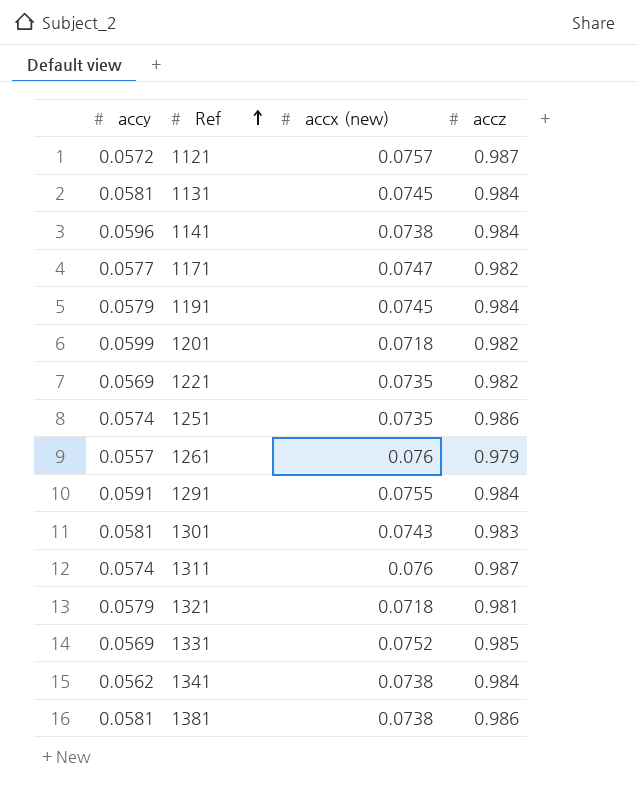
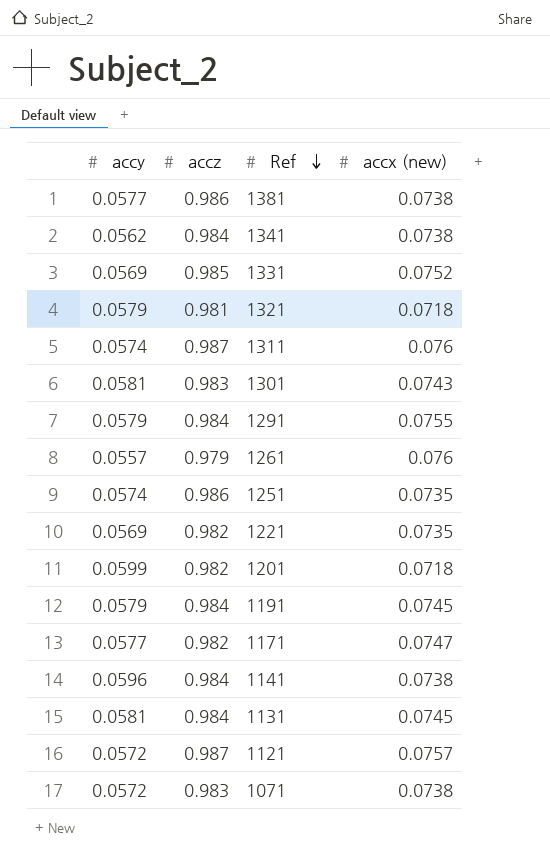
row order: Ref ascending -> Ref descending
column accz | position: 4 -> 2
1381 | accy: 0.0581 -> 0.0577
1291 | accy: 0.0591 -> 0.0579
row 1071: none -> 0.0572 | 0.983 | 0.0738

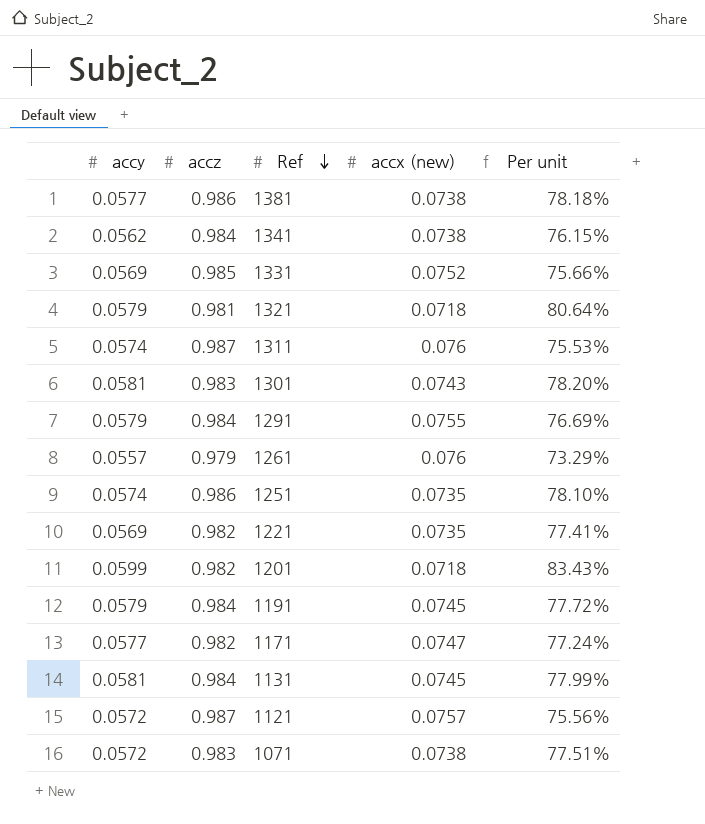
column Per unit | formula: none -> [accy] / [accx (new)]
row 1141: 0.0596 | 0.984 | 0.0738 -> none

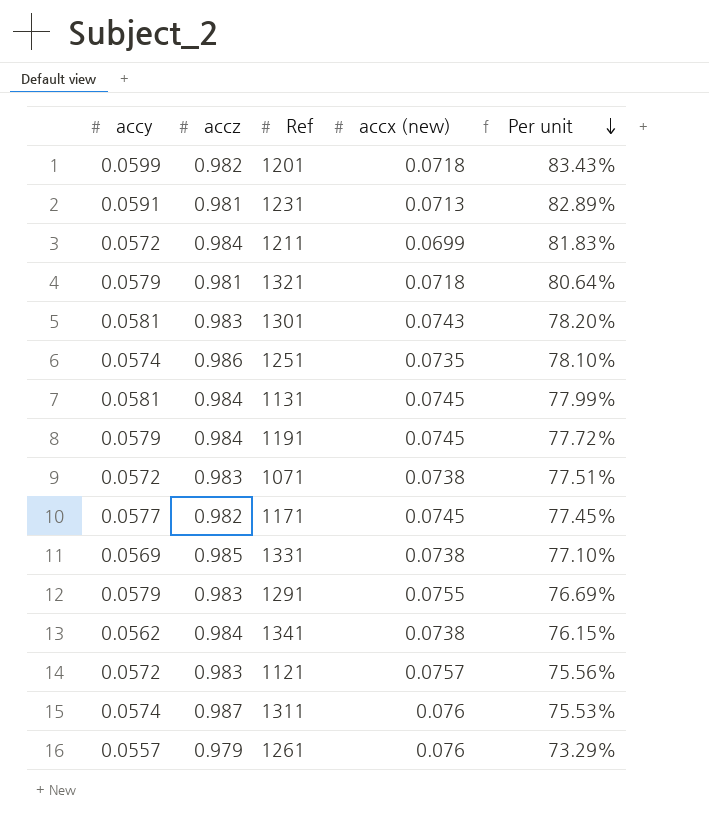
row order: Ref descending -> Per unit descending
row 1381: 0.0577 | 0.986 | 0.0738 | 78.18% -> none
row 1221: 0.0569 | 0.982 | 0.0735 | 77.41% -> none
row 1231: none -> 0.0591 | 0.981 | 0.0713 | 82.89%
row 1211: none -> 0.0572 | 0.984 | 0.0699 | 81.83%
1171 | accx (new): 0.0747 -> 0.0745
1171 | Per unit: 77.24% -> 77.45%
1331 | accx (new): 0.0752 -> 0.0738
1331 | Per unit: 75.66% -> 77.10%
1291 | accz: 0.984 -> 0.983
1121 | accz: 0.987 -> 0.983

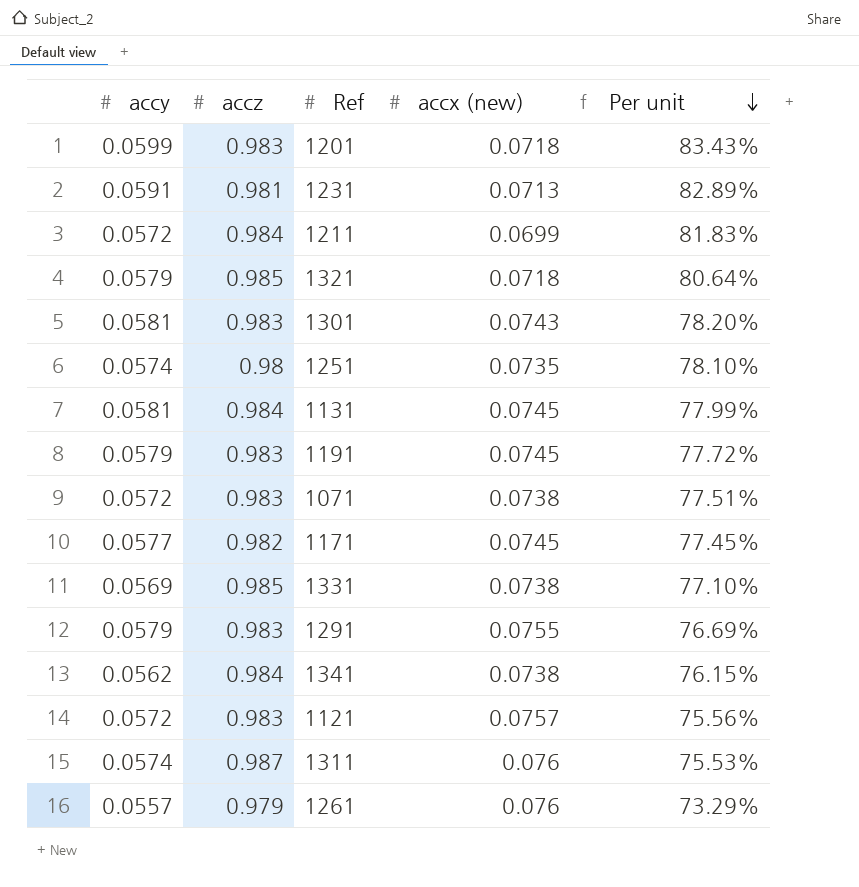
1201 | accz: 0.982 -> 0.983
1321 | accz: 0.981 -> 0.985
1251 | accz: 0.986 -> 0.98
1191 | accz: 0.984 -> 0.983

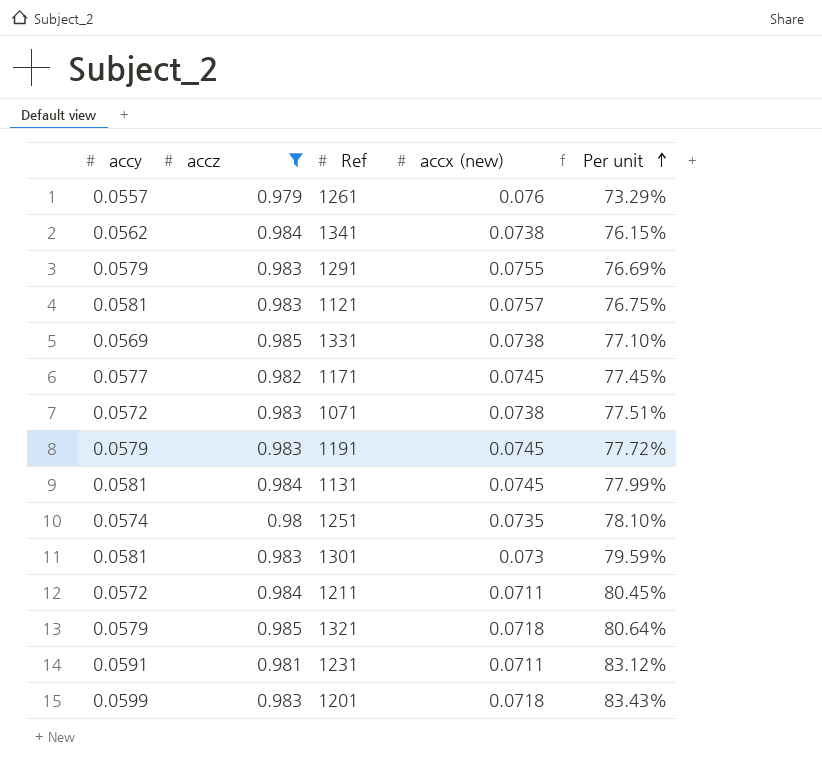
filter: none -> accz != 0.987
row order: Per unit descending -> Per unit ascending
1121 | accy: 0.0572 -> 0.0581
1121 | Per unit: 75.56% -> 76.75%
1301 | accx (new): 0.0743 -> 0.073
1301 | Per unit: 78.20% -> 79.59%
1211 | accx (new): 0.0699 -> 0.0711
1211 | Per unit: 81.83% -> 80.45%
1231 | accx (new): 0.0713 -> 0.0711
1231 | Per unit: 82.89% -> 83.12%

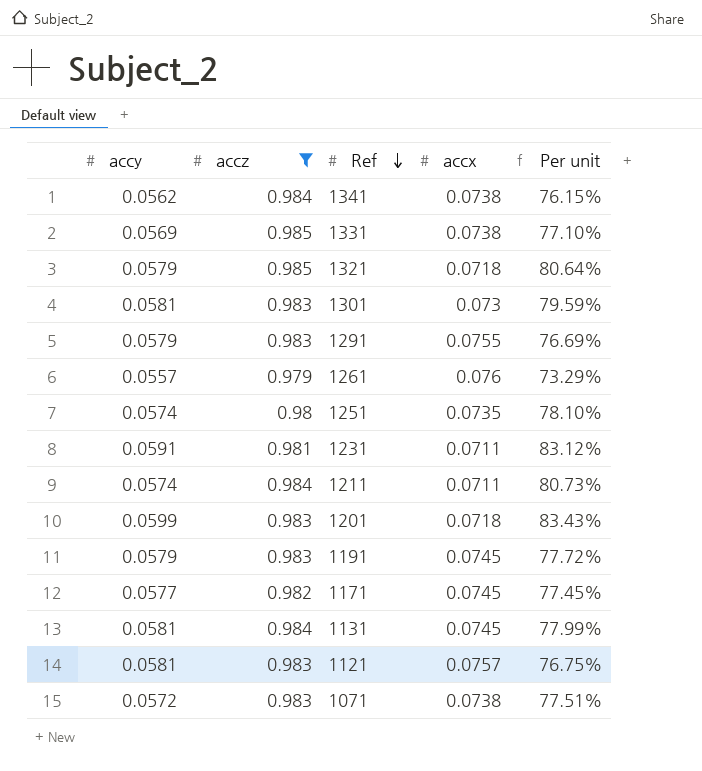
row order: Per unit ascending -> Ref descending
column name: accx (new) -> accx
1211 | accy: 0.0572 -> 0.0574
1211 | Per unit: 80.45% -> 80.73%

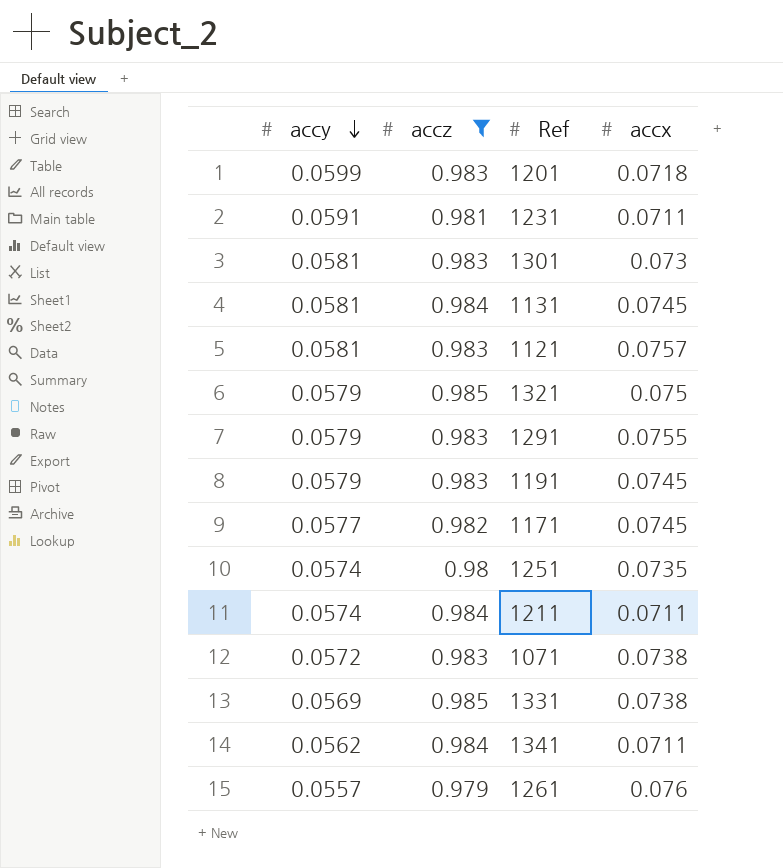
row order: Ref descending -> accy descending
column Per unit | formula: [accy] / [accx] -> none
1321 | accx: 0.0718 -> 0.075
1341 | accx: 0.0738 -> 0.0711

